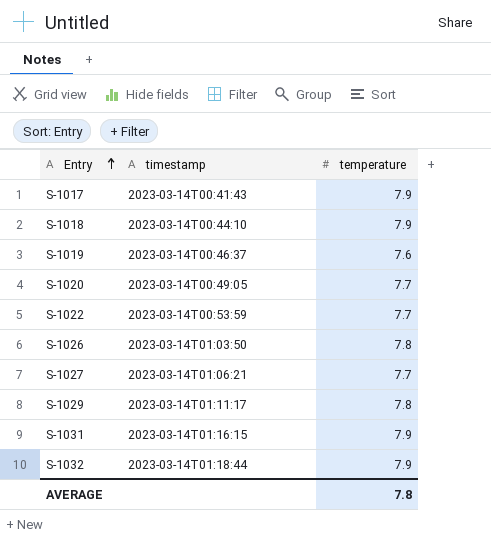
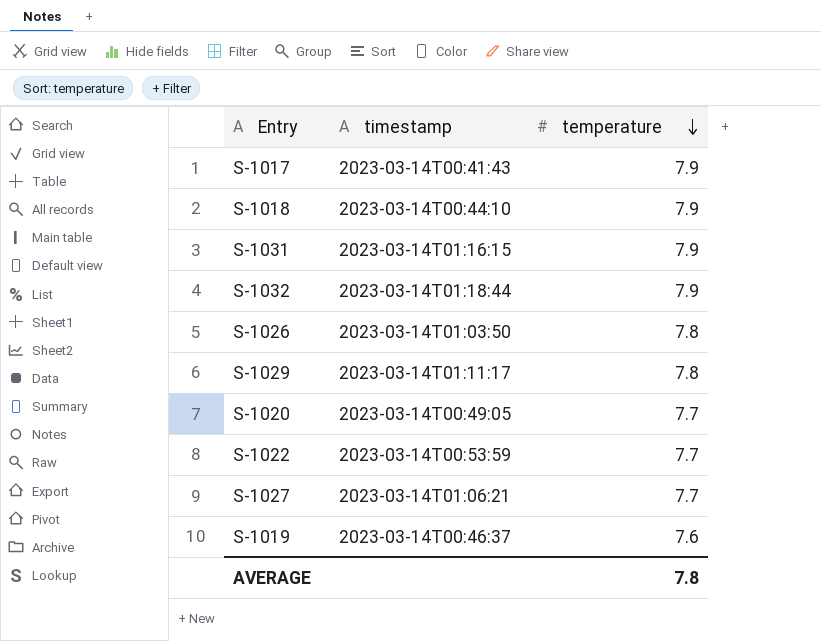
row order: Entry ascending -> temperature descending

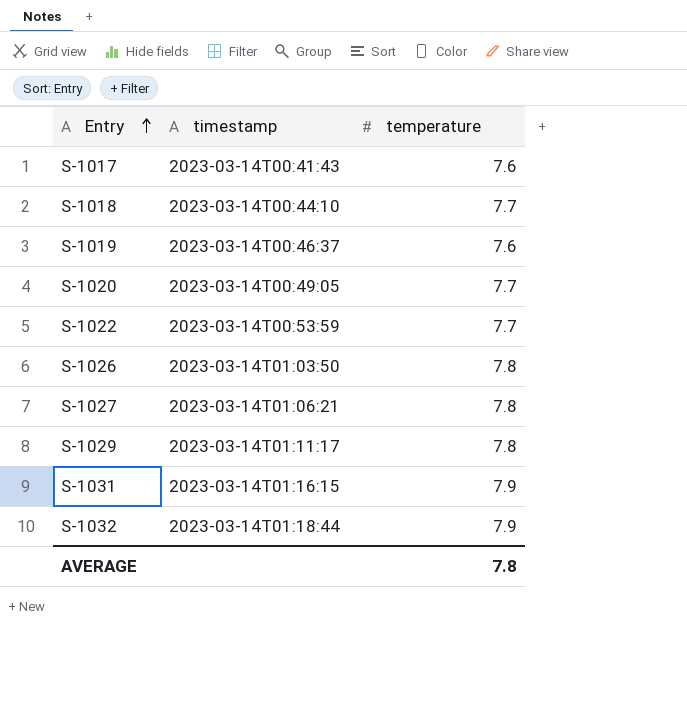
row order: temperature descending -> Entry ascending
S-1017 | temperature: 7.9 -> 7.6
S-1018 | temperature: 7.9 -> 7.7
S-1027 | temperature: 7.7 -> 7.8

